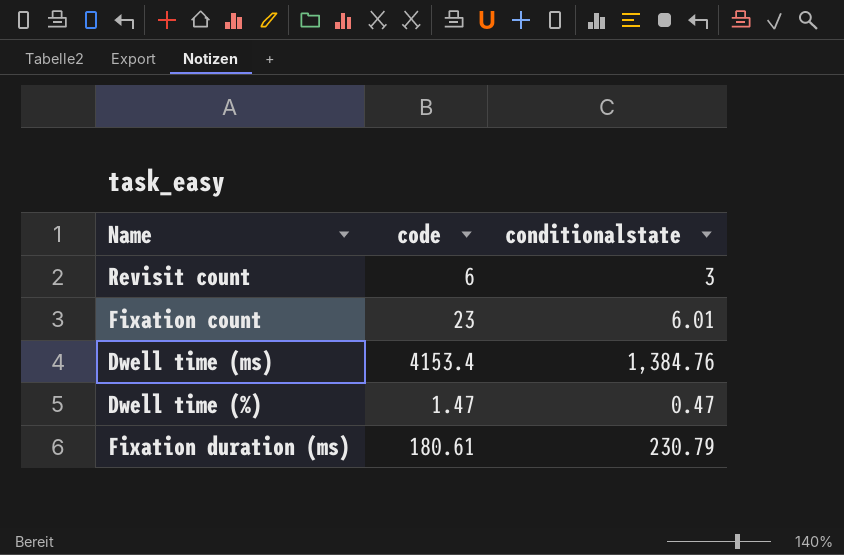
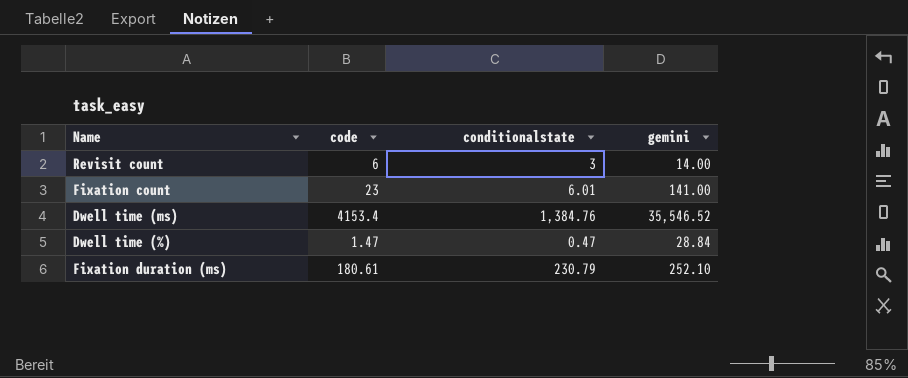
column gemini | position: none -> 4

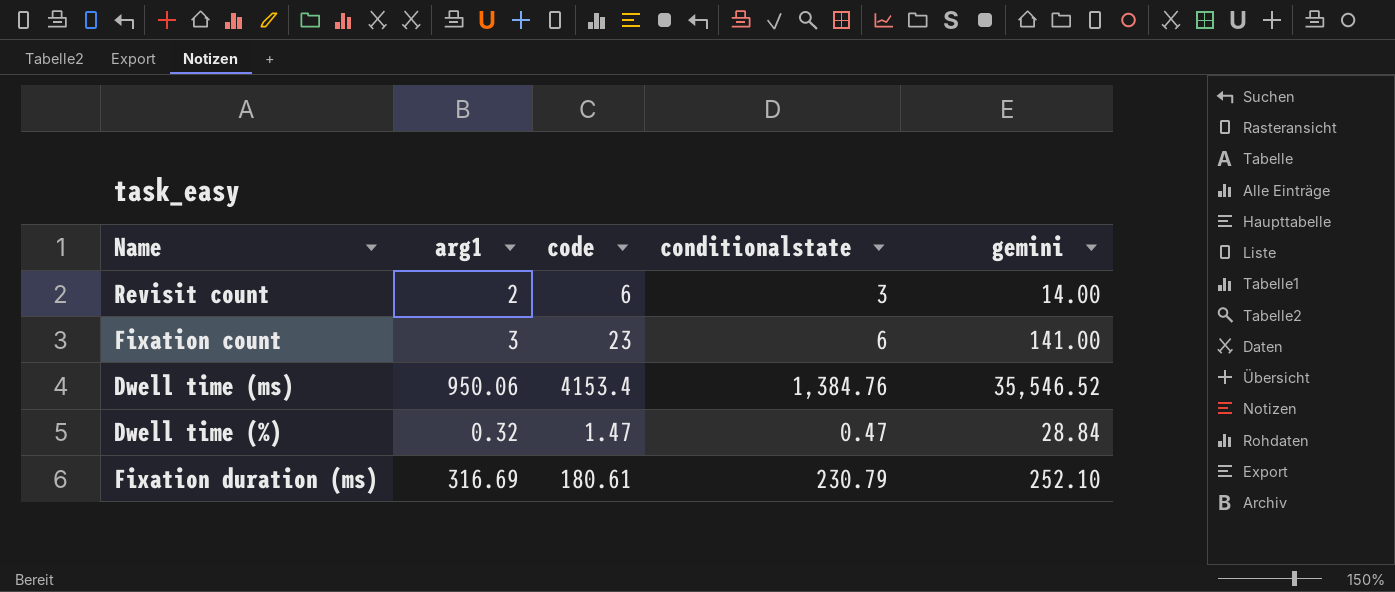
column arg1 | position: none -> 2
Fixation count | conditionalstate: 6.01 -> 6

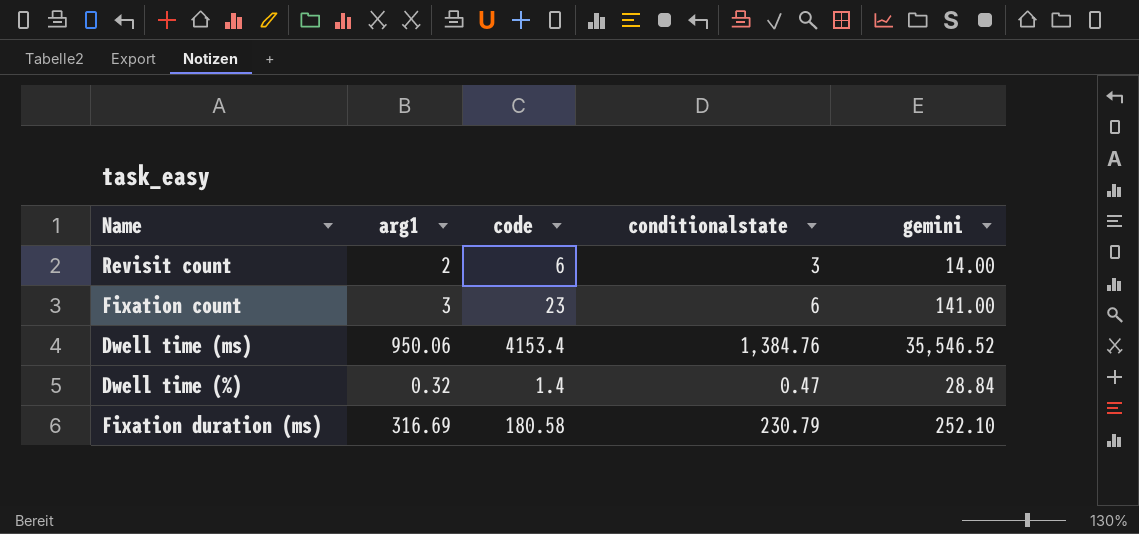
Dwell time (%) | code: 1.47 -> 1.4
Fixation duration (ms) | code: 180.61 -> 180.58

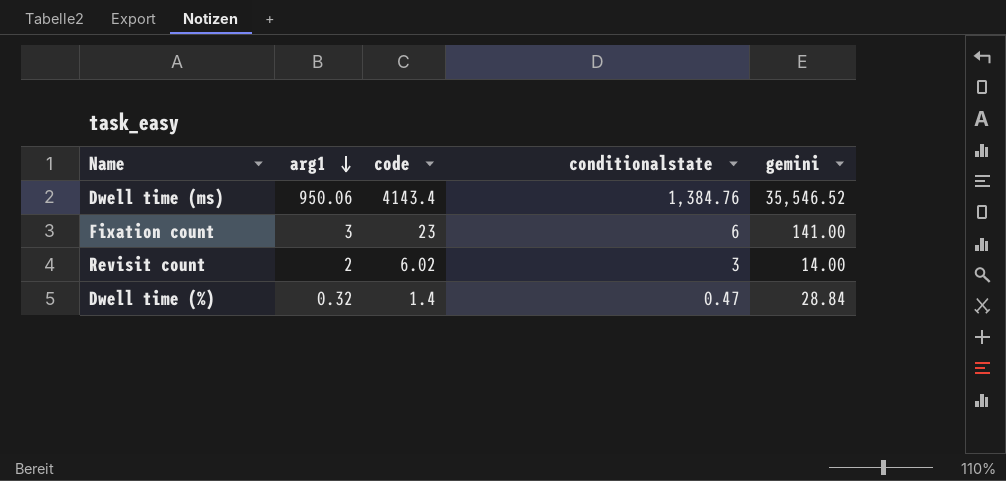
row order: none -> arg1 descending
row Fixation duration (ms): 316.69 | 180.58 | 230.79 | 252.10 -> none
Dwell time (ms) | code: 4153.4 -> 4143.4
Revisit count | code: 6 -> 6.02

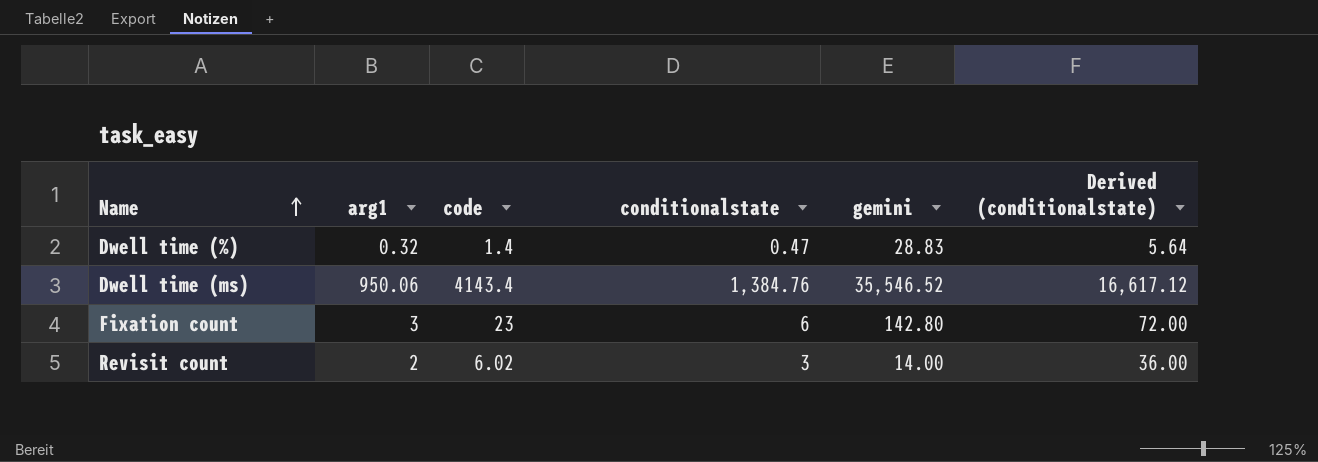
row order: arg1 descending -> Name ascending
column Derived (conditionalstate) | formula: none -> [conditionalstate] * 12
Dwell time (%) | gemini: 28.84 -> 28.83
Fixation count | gemini: 141.00 -> 142.80

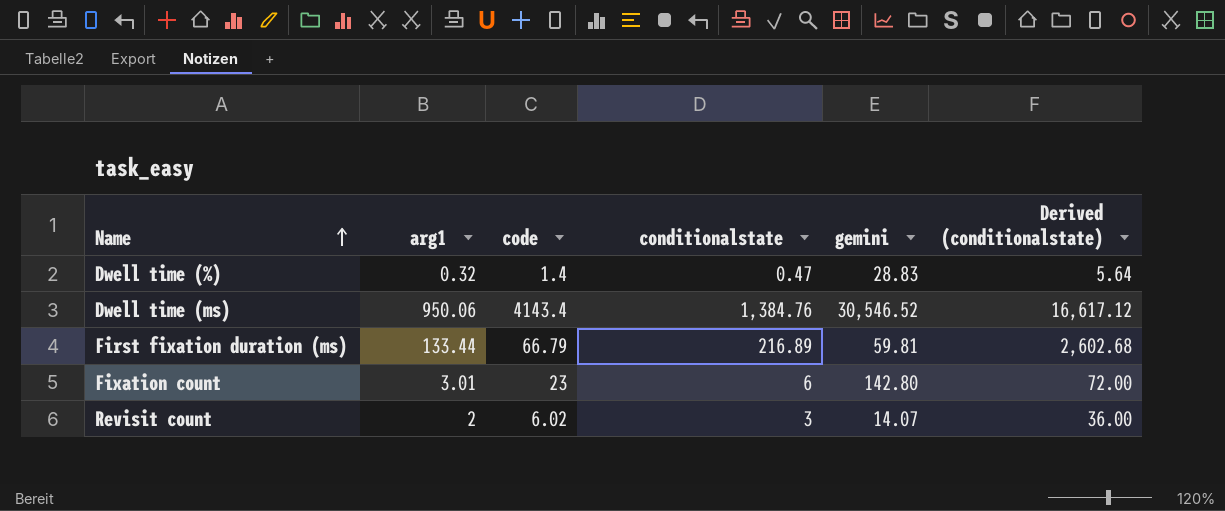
Dwell time (ms) | gemini: 35,546.52 -> 30,546.52
row First fixation duration (ms): none -> 133.44 | 66.79 | 216.89 | 59.81 | 2,602.68
Fixation count | arg1: 3 -> 3.01
Revisit count | gemini: 14.00 -> 14.07

